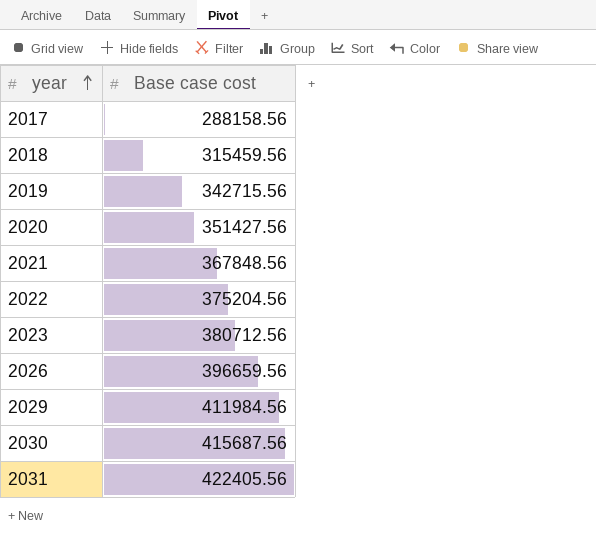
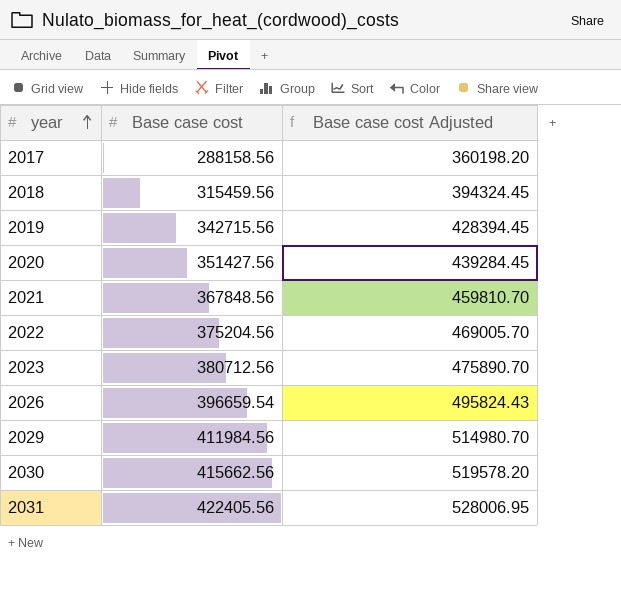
column Base case cost Adjusted | formula: none -> [Base case cost] * 1.25
2026 | Base case cost: 396659.56 -> 396659.54
2030 | Base case cost: 415687.56 -> 415662.56

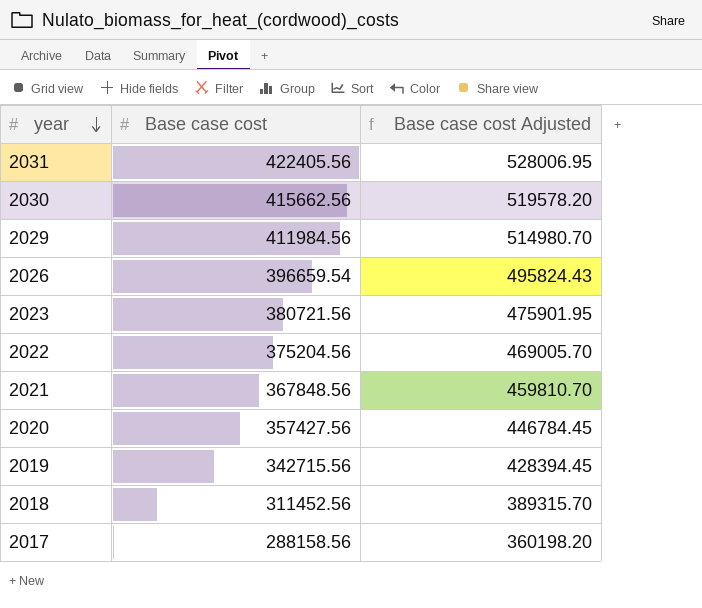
row order: year ascending -> year descending
2023 | Base case cost: 380712.56 -> 380721.56
2023 | Base case cost Adjusted: 475890.70 -> 475901.95
2020 | Base case cost: 351427.56 -> 357427.56
2020 | Base case cost Adjusted: 439284.45 -> 446784.45
2018 | Base case cost: 315459.56 -> 311452.56
2018 | Base case cost Adjusted: 394324.45 -> 389315.70

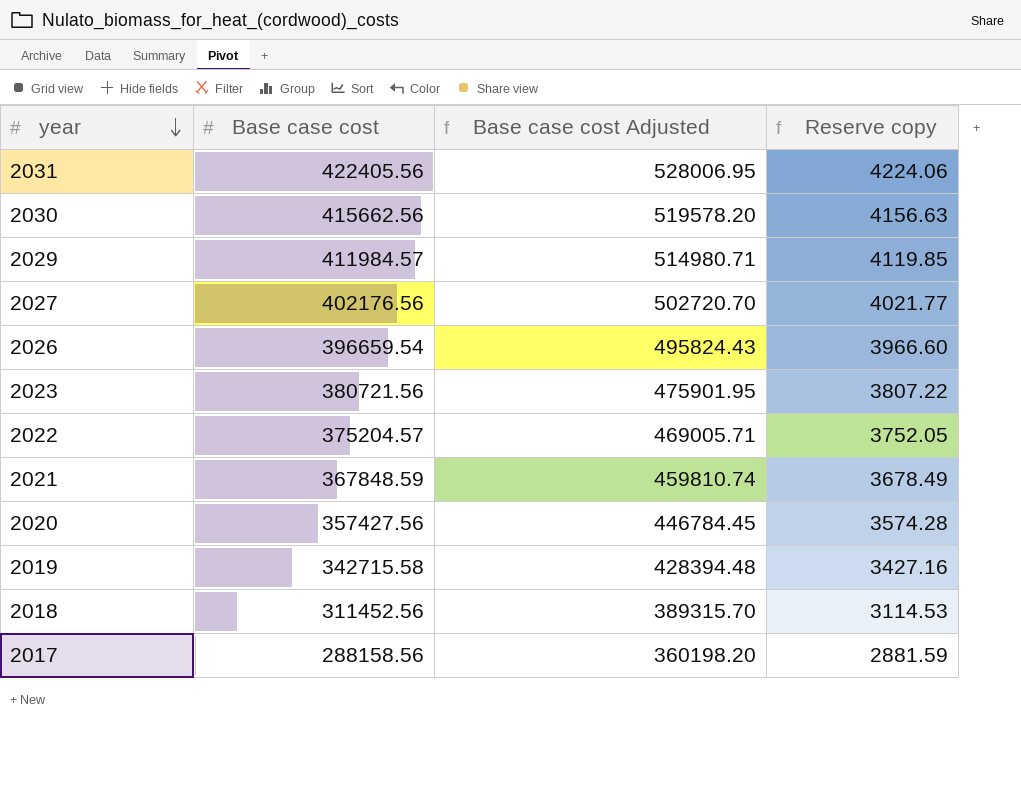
column Reserve copy | formula: none -> [Base case cost] * 0.01
2029 | Base case cost: 411984.56 -> 411984.57
2029 | Base case cost Adjusted: 514980.70 -> 514980.71
row 2027: none -> 402176.56 | 502720.70 | 4021.77
2022 | Base case cost: 375204.56 -> 375204.57
2022 | Base case cost Adjusted: 469005.70 -> 469005.71
2021 | Base case cost: 367848.56 -> 367848.59
2021 | Base case cost Adjusted: 459810.70 -> 459810.74
2019 | Base case cost: 342715.56 -> 342715.58
2019 | Base case cost Adjusted: 428394.45 -> 428394.48

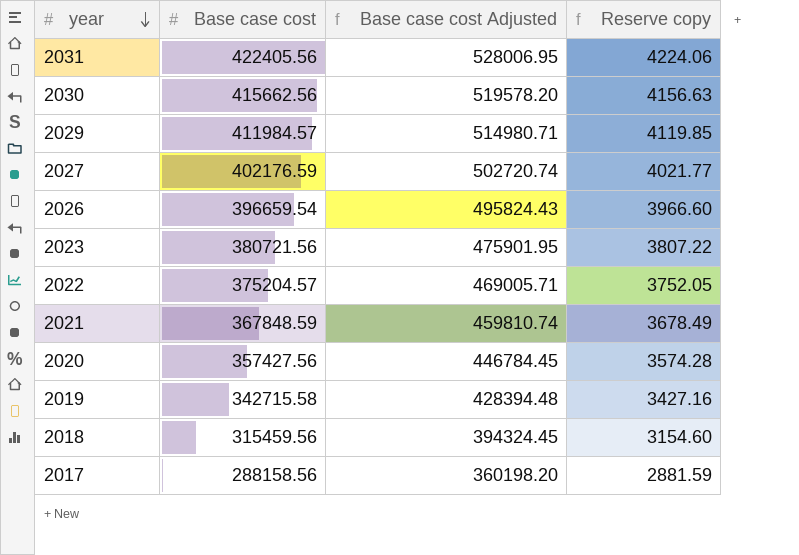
2027 | Base case cost: 402176.56 -> 402176.59
2027 | Base case cost Adjusted: 502720.70 -> 502720.74
2018 | Base case cost: 311452.56 -> 315459.56
2018 | Base case cost Adjusted: 389315.70 -> 394324.45
2018 | Reserve copy: 3114.53 -> 3154.60

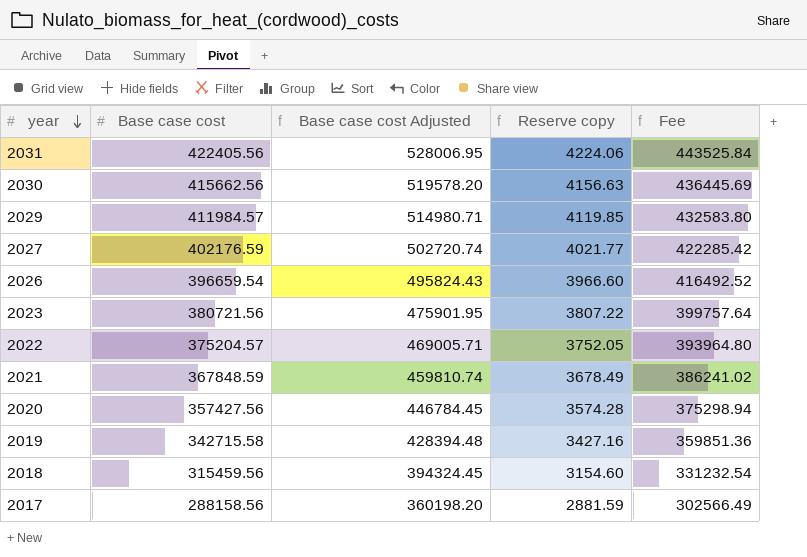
column Fee | formula: none -> [Base case cost] * 1.05

